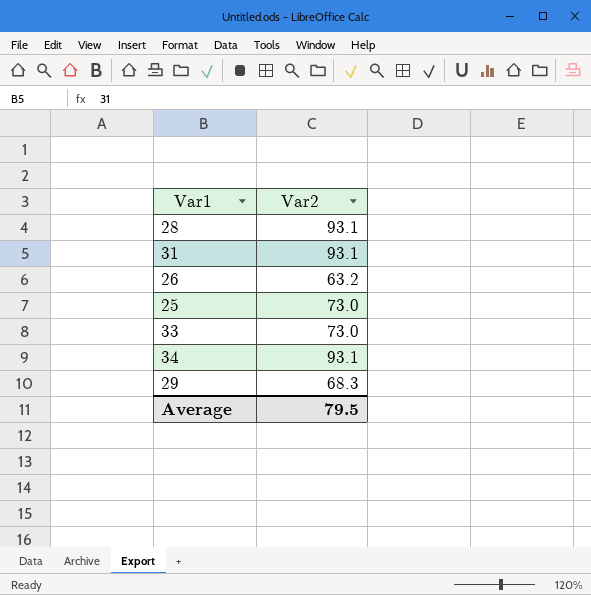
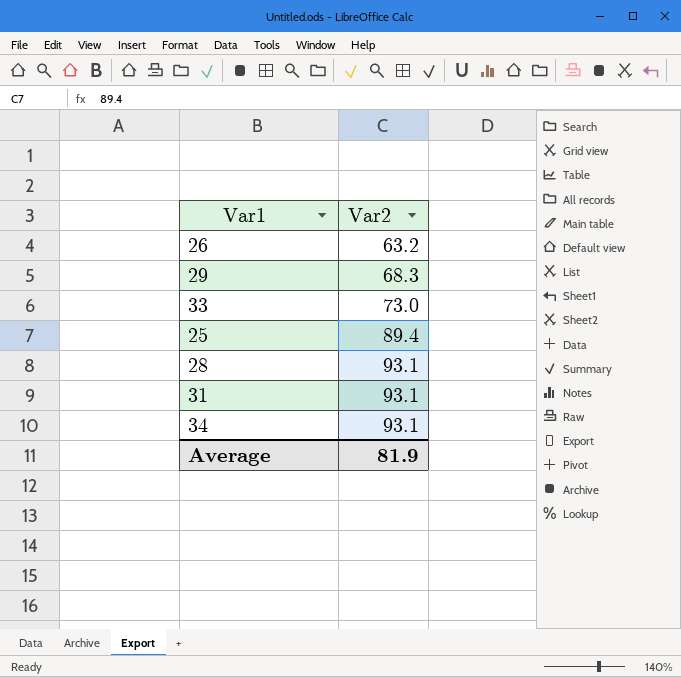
row order: none -> Var2 ascending
25 | Var2: 73.0 -> 89.4
Average | Var2: 79.5 -> 81.9

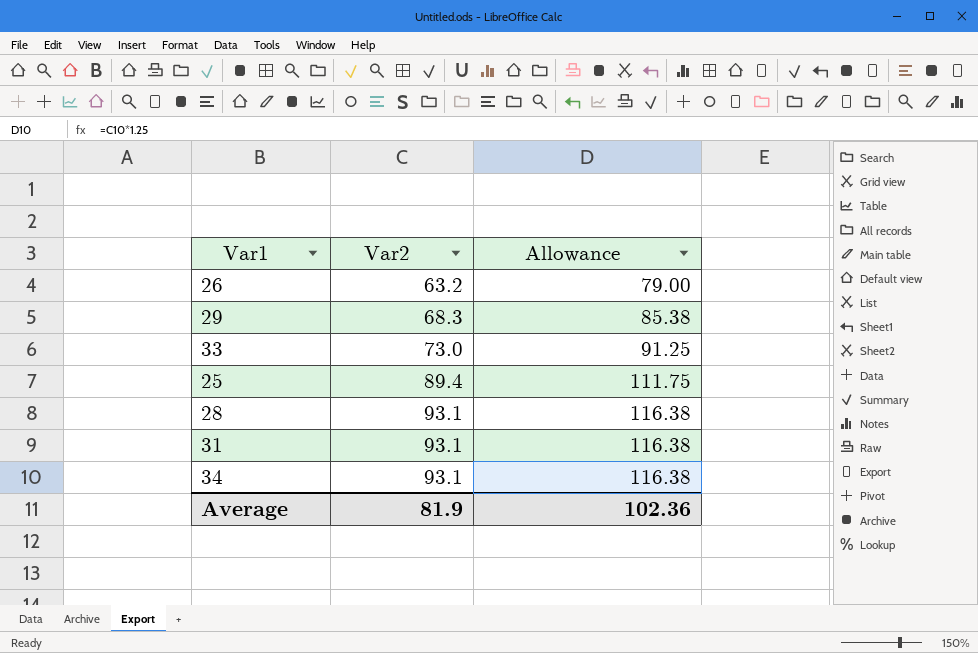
column Allowance | formula: none -> [Var2] * 1.25

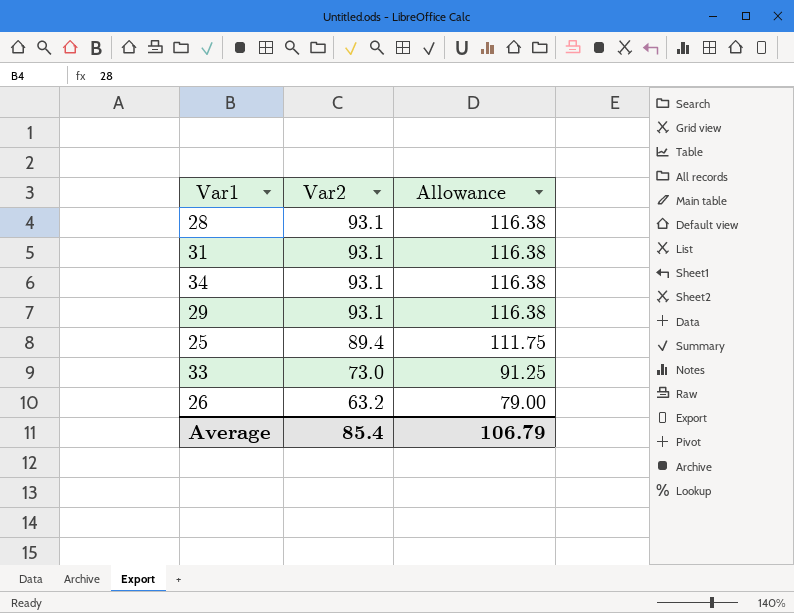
row order: Var2 ascending -> Var2 descending
29 | Var2: 68.3 -> 93.1
29 | Allowance: 85.38 -> 116.38
Average | Var2: 81.9 -> 85.4
Average | Allowance: 102.36 -> 106.79

